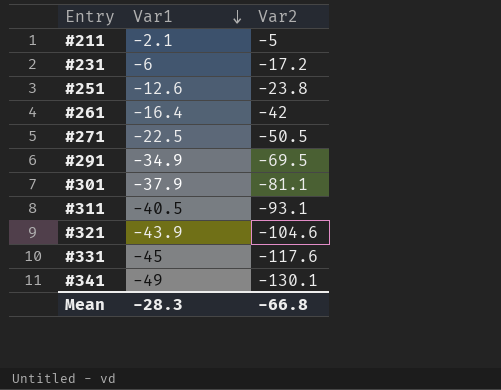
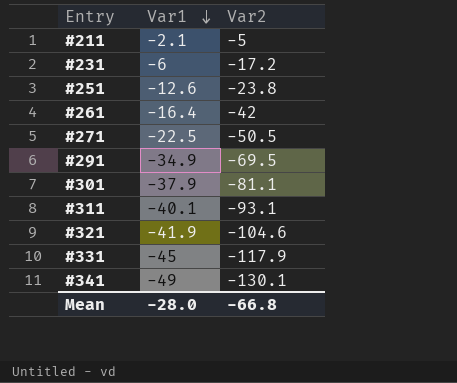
#311 | Var1: -40.5 -> -40.1
#321 | Var1: -43.9 -> -41.9
#331 | Var2: -117.6 -> -117.9
Mean | Var1: -28.3 -> -28.0

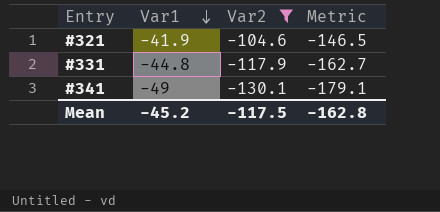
filter: none -> Var2 <= -104.6
column Metric | formula: none -> [Var1] + [Var2]
#331 | Var1: -45 -> -44.8
Mean | Var1: -28.0 -> -45.2
Mean | Var2: -66.8 -> -117.5

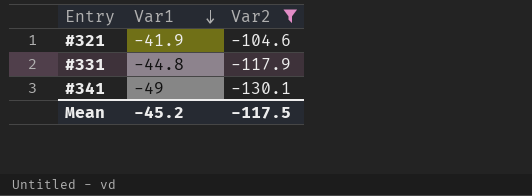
column Metric | formula: [Var1] + [Var2] -> none

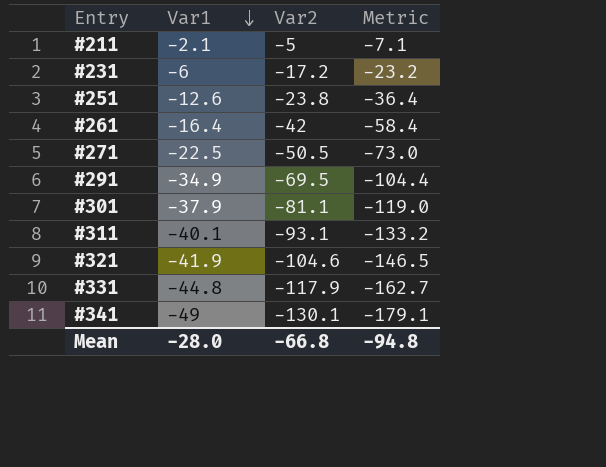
filter: Var2 <= -104.6 -> none
column Metric | formula: none -> [Var1] + [Var2]
Mean | Var1: -45.2 -> -28.0
Mean | Var2: -117.5 -> -66.8

